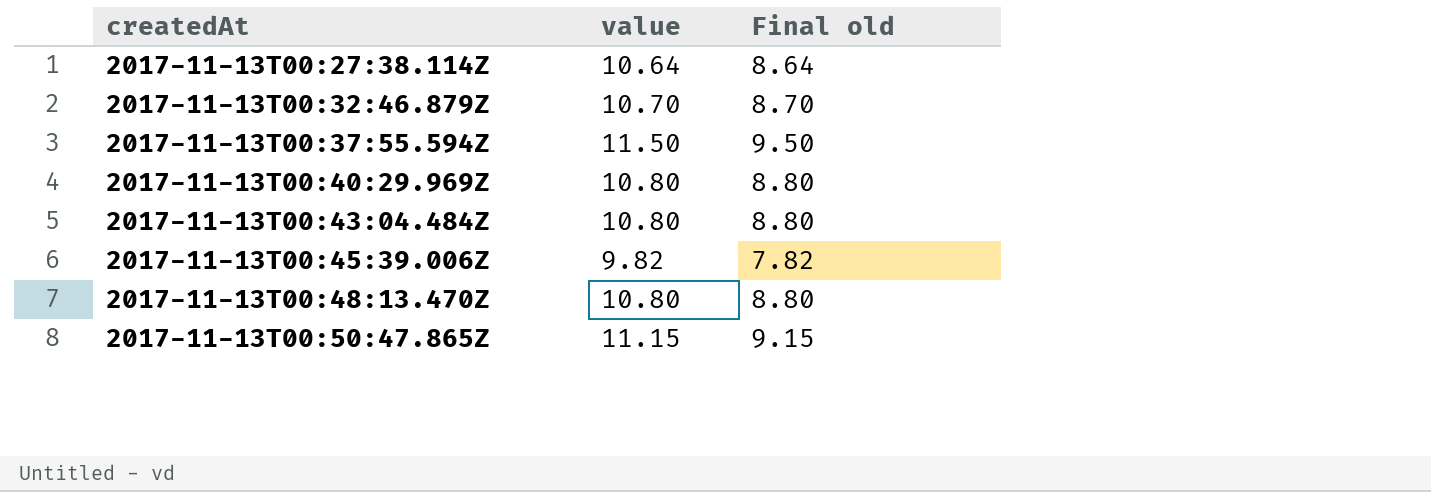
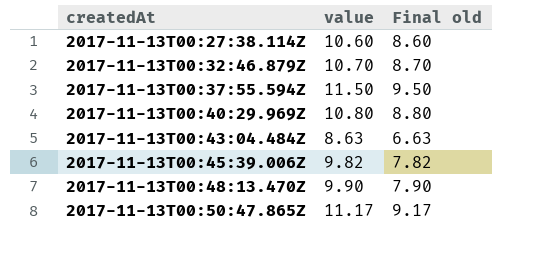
2017-11-13T00:27:38.114Z | value: 10.64 -> 10.60
2017-11-13T00:27:38.114Z | Final old: 8.64 -> 8.60
2017-11-13T00:43:04.484Z | value: 10.80 -> 8.63
2017-11-13T00:43:04.484Z | Final old: 8.80 -> 6.63
2017-11-13T00:48:13.470Z | value: 10.80 -> 9.90
2017-11-13T00:48:13.470Z | Final old: 8.80 -> 7.90
2017-11-13T00:50:47.865Z | value: 11.15 -> 11.17
2017-11-13T00:50:47.865Z | Final old: 9.15 -> 9.17

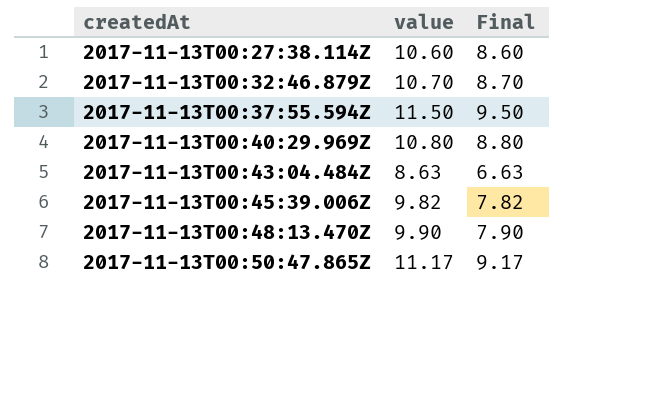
column name: Final old -> Final

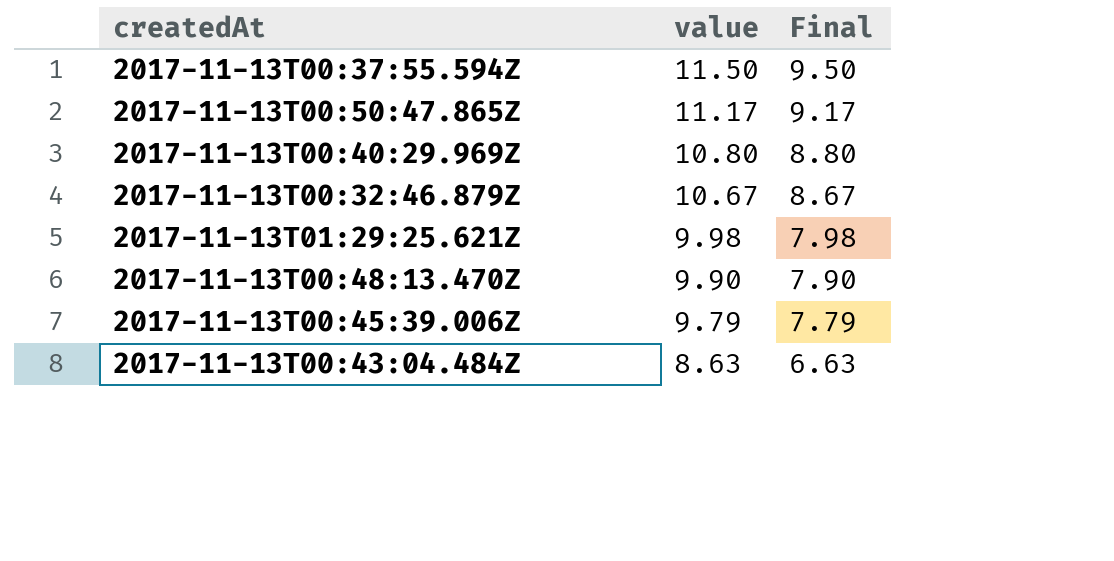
row order: createdAt ascending -> value descending
row 2017-11-13T00:27:38.114Z: 10.60 | 8.60 -> none
2017-11-13T00:32:46.879Z | value: 10.70 -> 10.67
2017-11-13T00:32:46.879Z | Final: 8.70 -> 8.67
row 2017-11-13T01:29:25.621Z: none -> 9.98 | 7.98
2017-11-13T00:45:39.006Z | value: 9.82 -> 9.79
2017-11-13T00:45:39.006Z | Final: 7.82 -> 7.79

